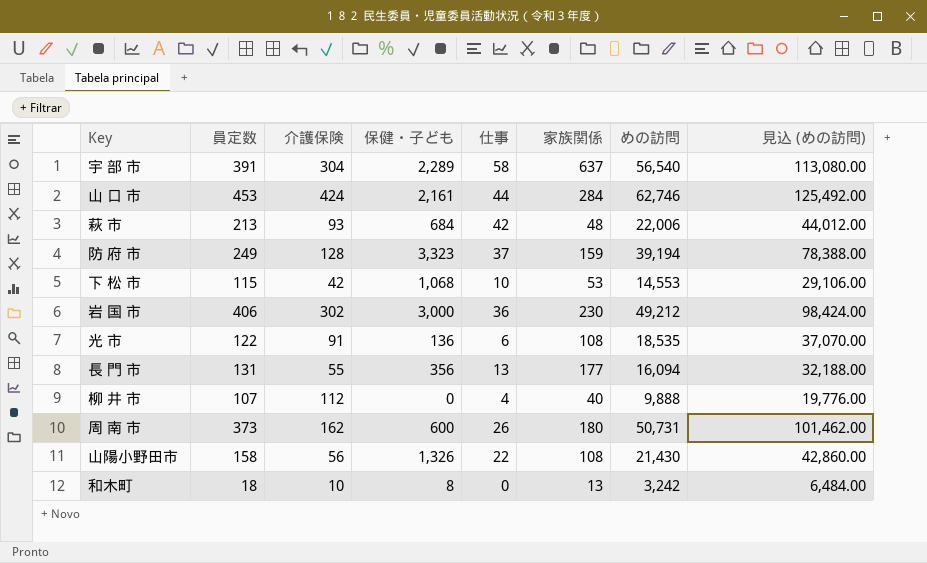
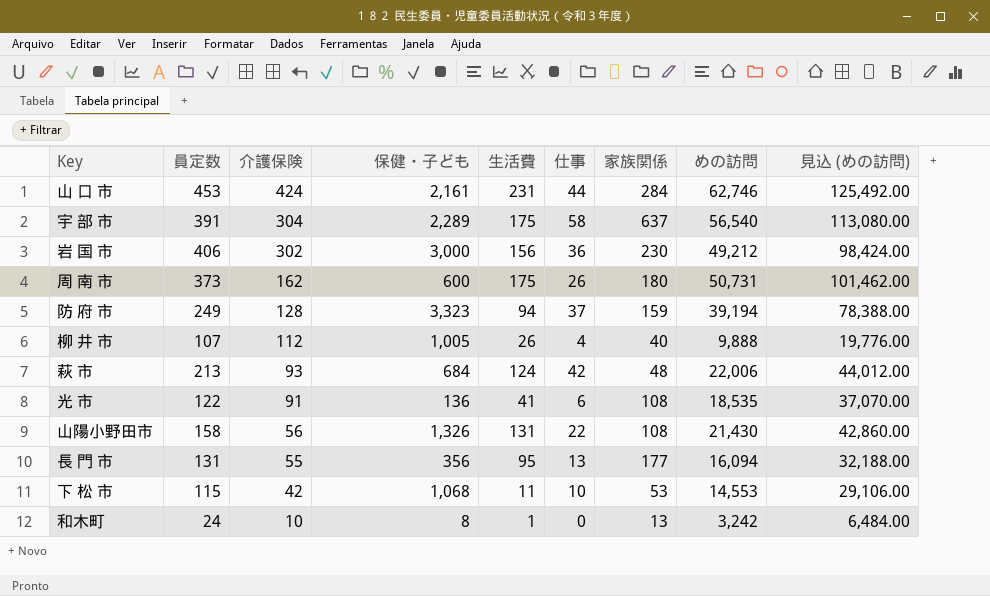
row order: none -> 介護保険 descending
column 生活費 | position: none -> 5
柳 井 市 | 保健・子ども: 0 -> 1,005
和木町 | 員定数: 18 -> 24

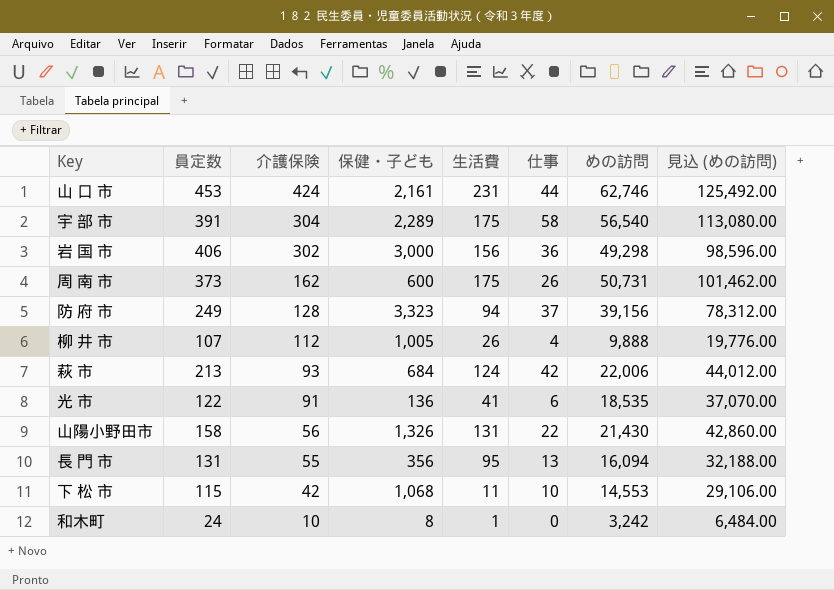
column 家族関係 | position: 7 -> none
岩 国 市 | めの訪問: 49,212 -> 49,298
岩 国 市 | 見込 (めの訪問): 98,424.00 -> 98,596.00
防 府 市 | めの訪問: 39,194 -> 39,156
防 府 市 | 見込 (めの訪問): 78,388.00 -> 78,312.00

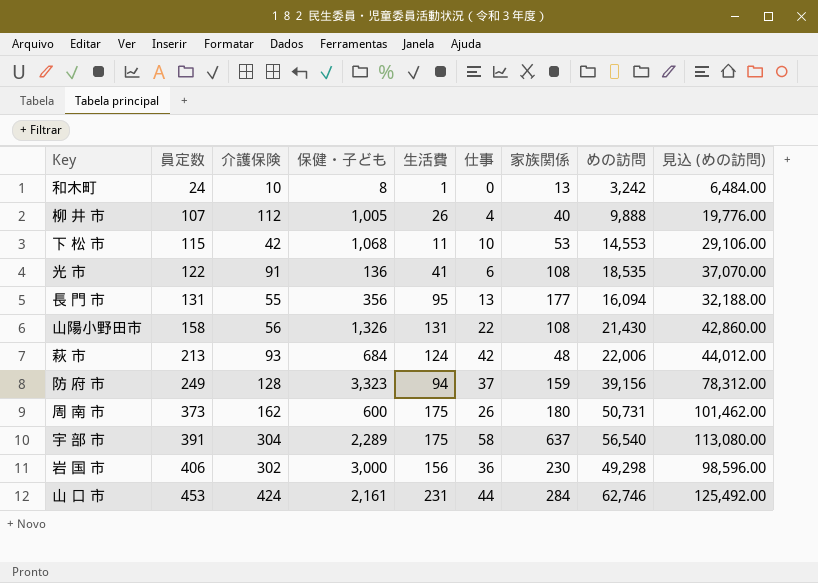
row order: 介護保険 descending -> 員定数 ascending
column 家族関係 | position: none -> 7

